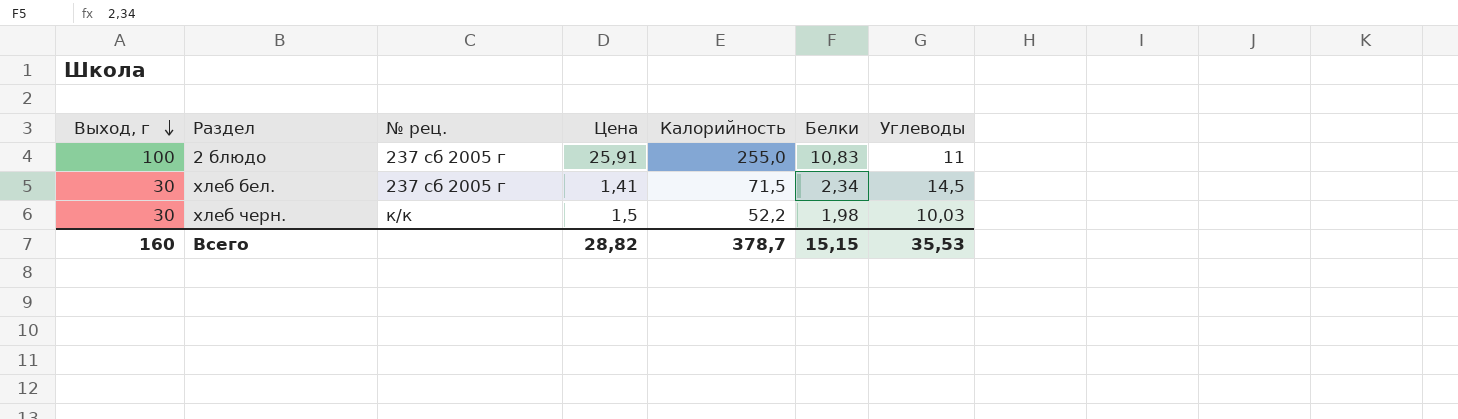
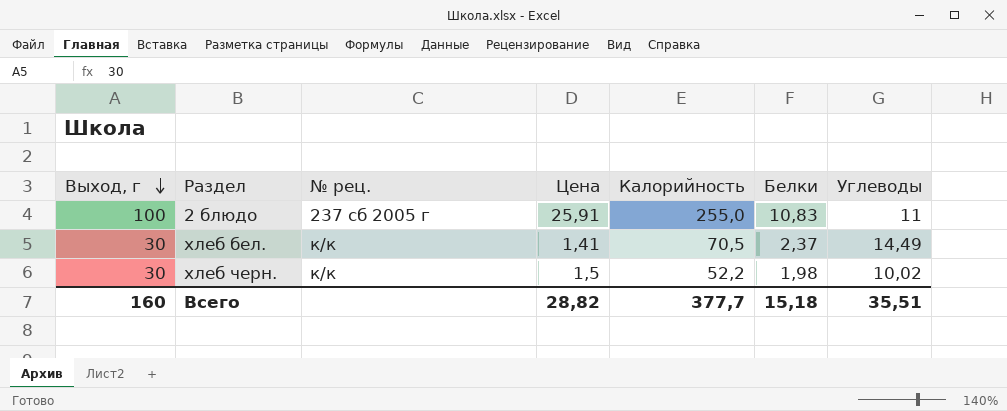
хлеб бел. | № рец.: 237 сб 2005 г -> к/к
хлеб бел. | Калорийность: 71,5 -> 70,5
хлеб бел. | Белки: 2,34 -> 2,37
хлеб бел. | Углеводы: 14,5 -> 14,49
хлеб черн. | Углеводы: 10,03 -> 10,02
Всего | Калорийность: 378,7 -> 377,7
Всего | Белки: 15,15 -> 15,18
Всего | Углеводы: 35,53 -> 35,51

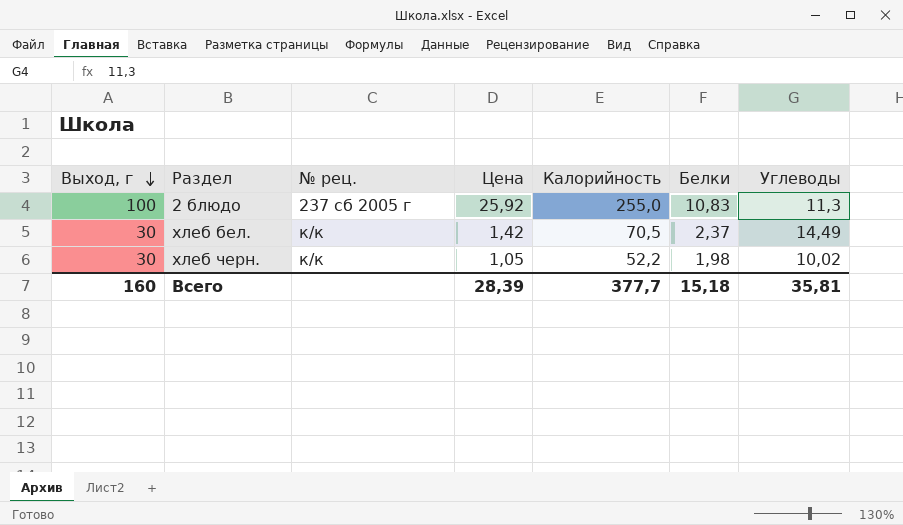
2 блюдо | Цена: 25,91 -> 25,92
2 блюдо | Углеводы: 11 -> 11,3
хлеб бел. | Цена: 1,41 -> 1,42
хлеб черн. | Цена: 1,5 -> 1,05
Всего | Цена: 28,82 -> 28,39
Всего | Углеводы: 35,51 -> 35,81

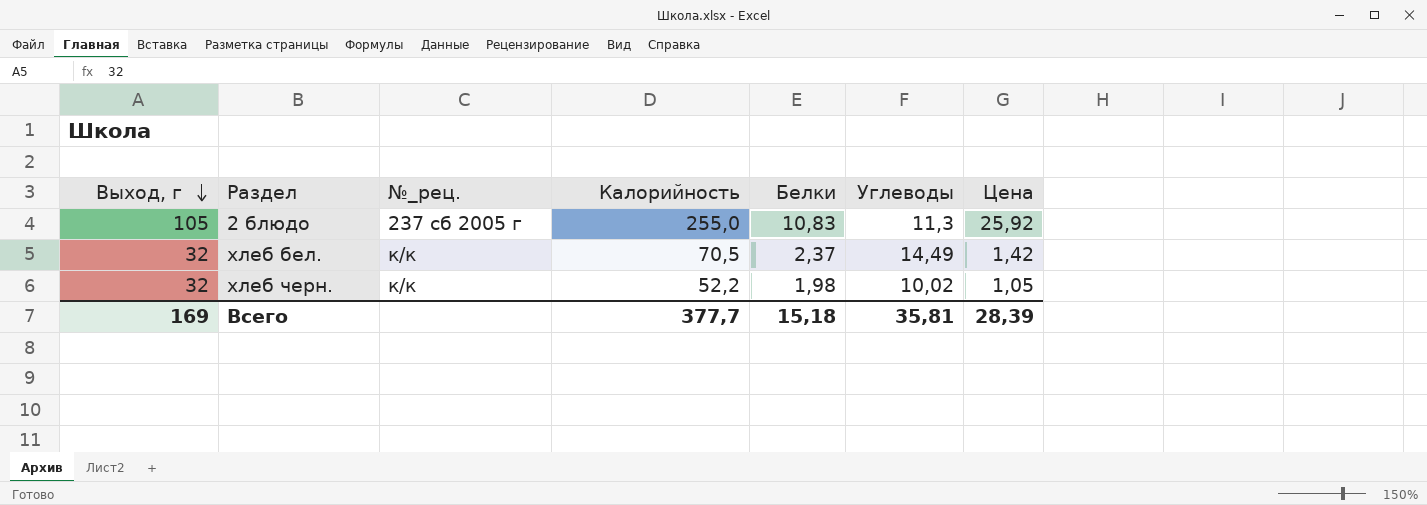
column name: № рец. -> №_рец.
column Цена | position: 4 -> 7
2 блюдо | Выход, г: 100 -> 105
хлеб бел. | Выход, г: 30 -> 32
хлеб черн. | Выход, г: 30 -> 32
Всего | Выход, г: 160 -> 169

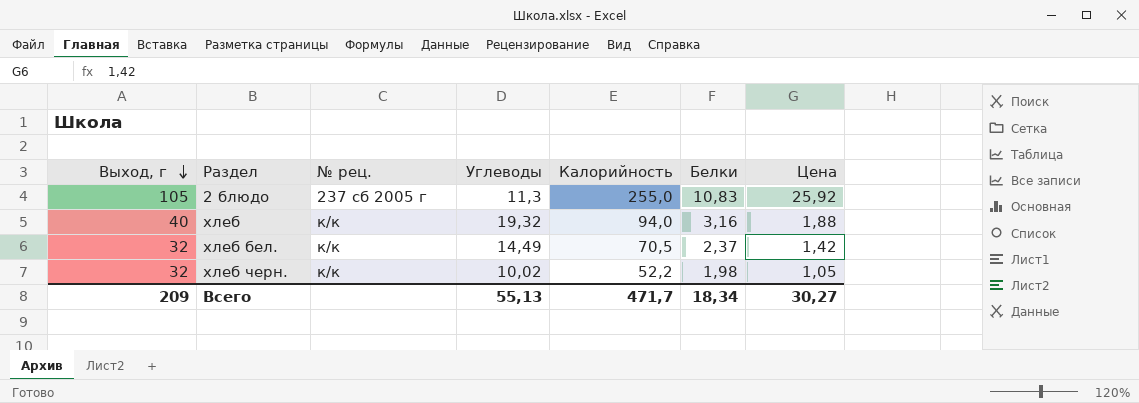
column name: №_рец. -> № рец.
column Углеводы | position: 6 -> 4
row хлеб: none -> 40 | к/к | 19,32 | 94,0 | 3,16 | 1,88
Всего | Выход, г: 169 -> 209
Всего | Углеводы: 35,81 -> 55,13
Всего | Калорийность: 377,7 -> 471,7
Всего | Белки: 15,18 -> 18,34
Всего | Цена: 28,39 -> 30,27

